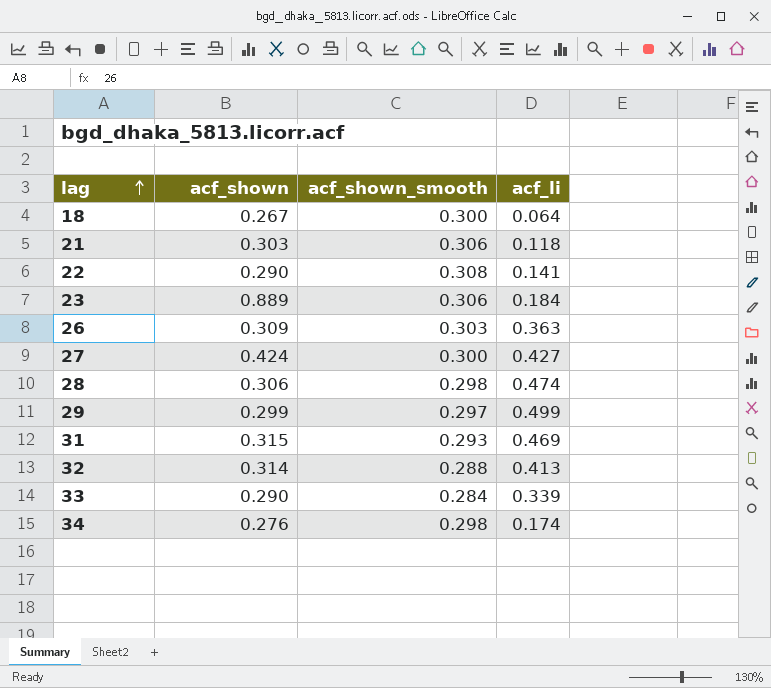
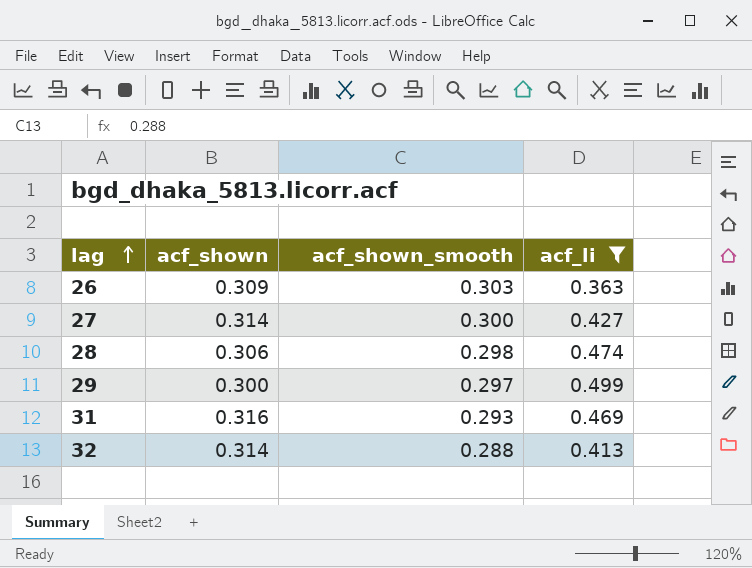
filter: none -> acf_li >= 0.363
27 | acf_shown: 0.424 -> 0.314
29 | acf_shown: 0.299 -> 0.300
31 | acf_shown: 0.315 -> 0.316

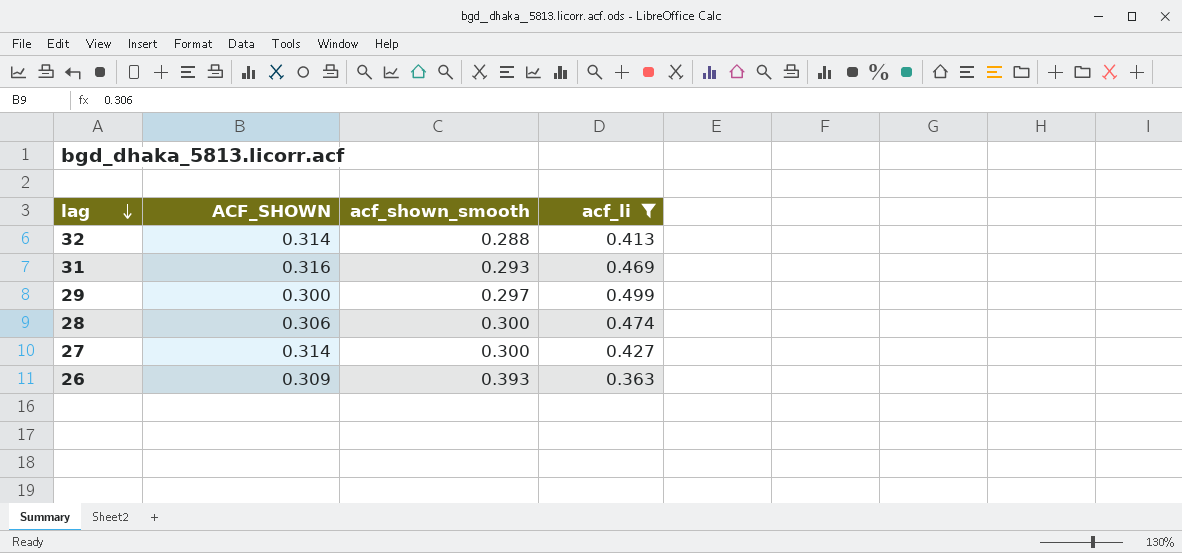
row order: lag ascending -> lag descending
column name: acf_shown -> ACF_SHOWN
28 | acf_shown_smooth: 0.298 -> 0.300
26 | acf_shown_smooth: 0.303 -> 0.393

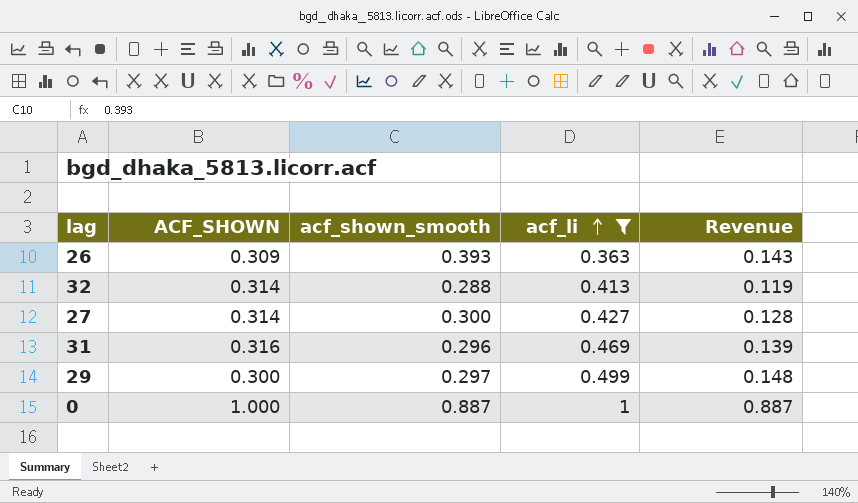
row order: lag descending -> acf_li ascending
column Revenue | formula: none -> [acf_shown_smooth] * [acf_li]
row 28: 0.306 | 0.300 | 0.474 -> none
31 | acf_shown_smooth: 0.293 -> 0.296
row 0: none -> 1.000 | 0.887 | 1 | 0.887

